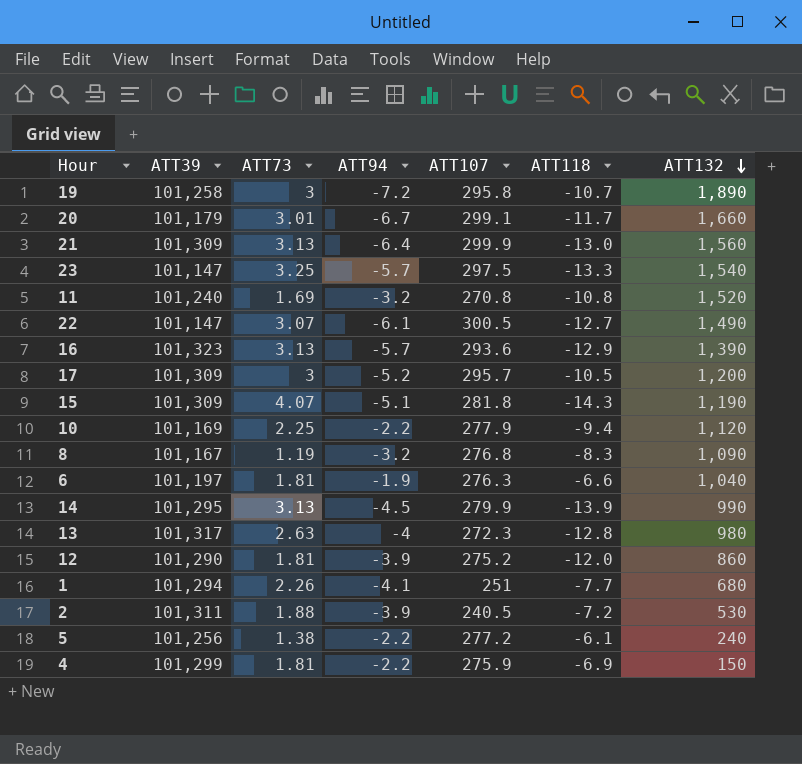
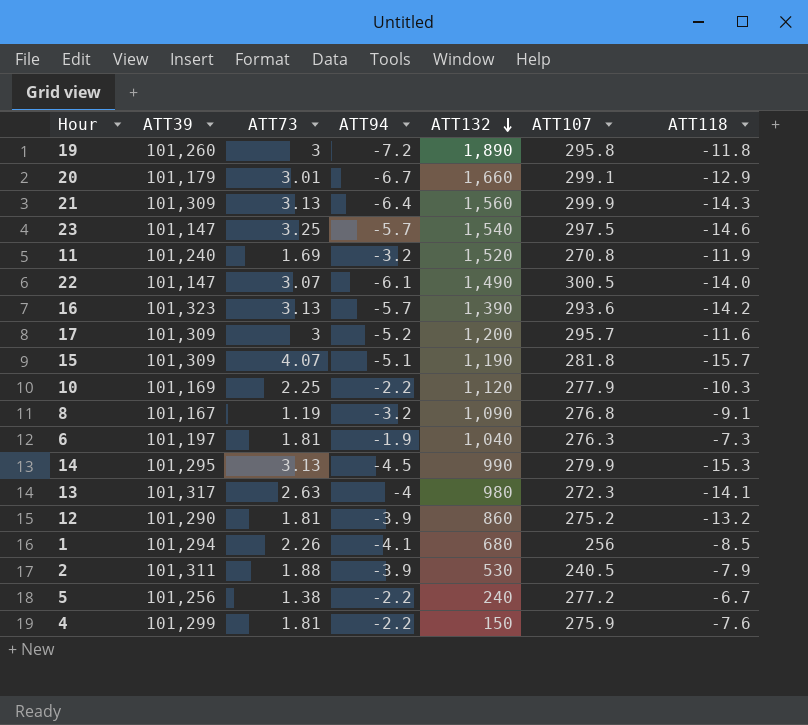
column ATT132 | position: 7 -> 5
19 | ATT39: 101,258 -> 101,260
19 | ATT118: -10.7 -> -11.8
20 | ATT118: -11.7 -> -12.9
21 | ATT118: -13.0 -> -14.3
23 | ATT118: -13.3 -> -14.6
11 | ATT118: -10.8 -> -11.9
22 | ATT118: -12.7 -> -14.0
16 | ATT118: -12.9 -> -14.2
17 | ATT118: -10.5 -> -11.6
15 | ATT118: -14.3 -> -15.7
10 | ATT118: -9.4 -> -10.3
8 | ATT118: -8.3 -> -9.1
6 | ATT118: -6.6 -> -7.3
14 | ATT118: -13.9 -> -15.3
13 | ATT118: -12.8 -> -14.1
12 | ATT118: -12.0 -> -13.2
1 | ATT107: 251 -> 256
1 | ATT118: -7.7 -> -8.5
2 | ATT118: -7.2 -> -7.9
5 | ATT118: -6.1 -> -6.7
4 | ATT118: -6.9 -> -7.6

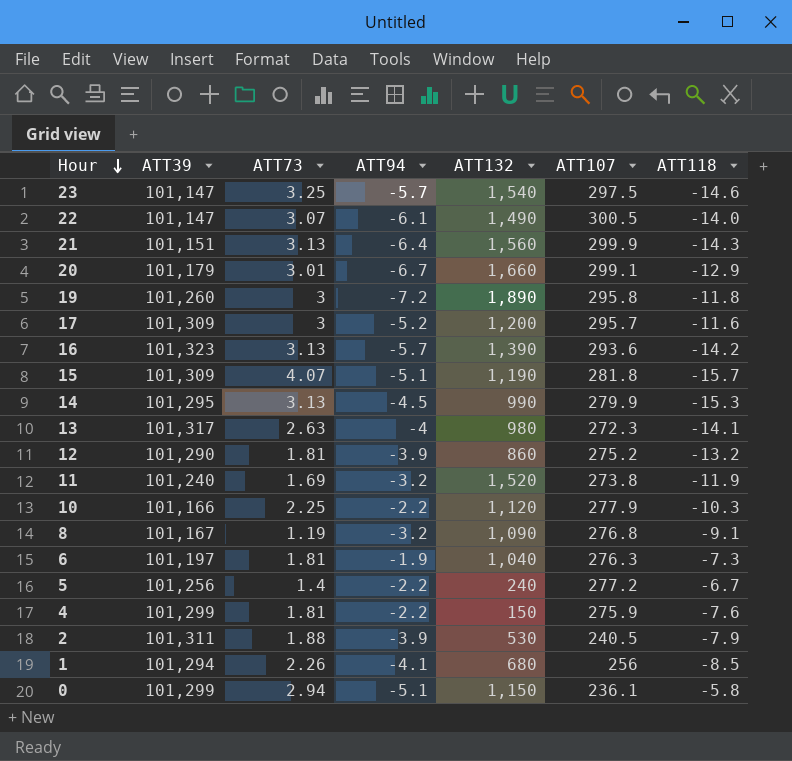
row order: ATT132 descending -> Hour descending
21 | ATT39: 101,309 -> 101,151
11 | ATT107: 270.8 -> 273.8
10 | ATT39: 101,169 -> 101,166
5 | ATT73: 1.38 -> 1.4
row 0: none -> 101,299 | 2.94 | -5.1 | 1,150 | 236.1 | -5.8

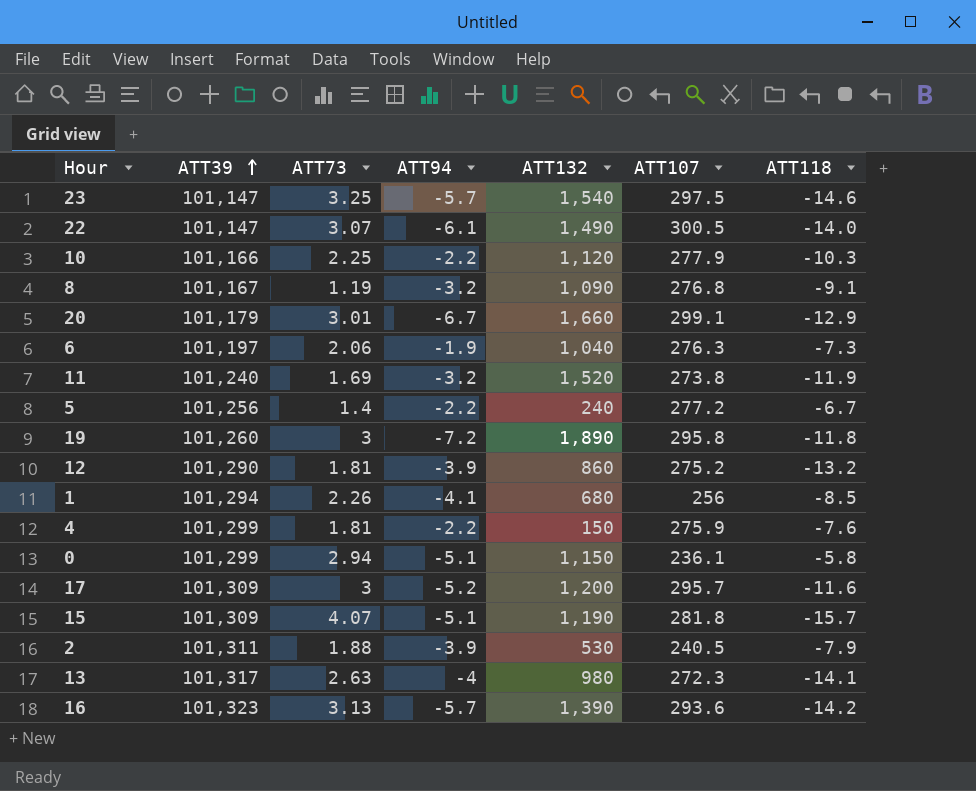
row order: Hour descending -> ATT39 ascending
row 21: 101,151 | 3.13 | -6.4 | 1,560 | 299.9 | -14.3 -> none
row 14: 101,295 | 3.13 | -4.5 | 990 | 279.9 | -15.3 -> none
6 | ATT73: 1.81 -> 2.06

